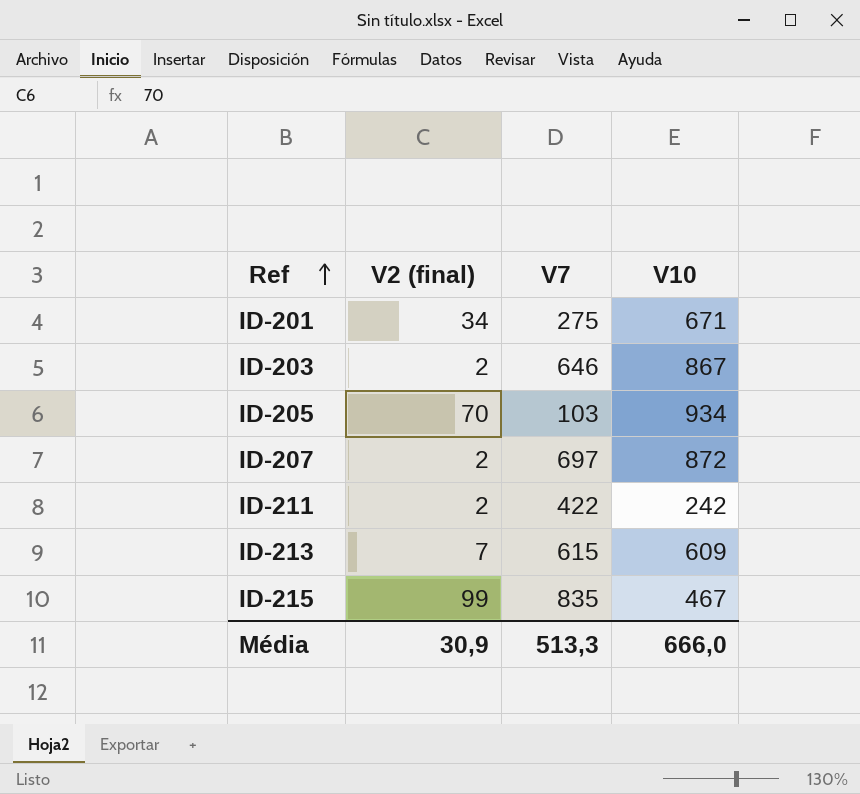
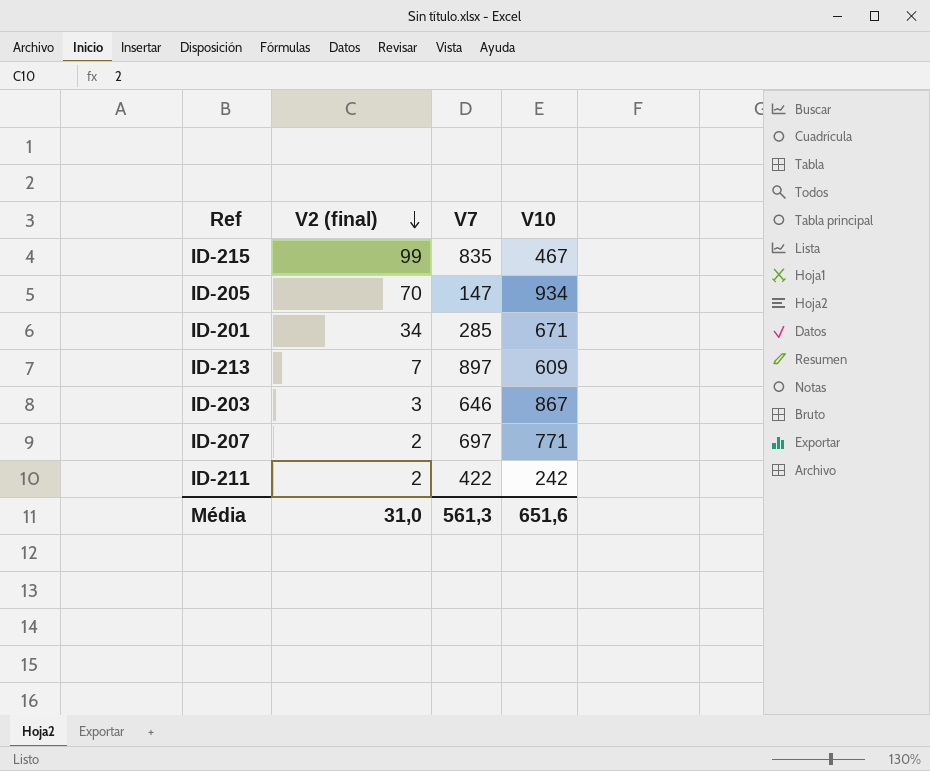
row order: Ref ascending -> V2 (final) descending
ID-205 | V7: 103 -> 147
ID-201 | V7: 275 -> 285
ID-213 | V7: 615 -> 897
ID-203 | V2 (final): 2 -> 3
ID-207 | V10: 872 -> 771
Média | V2 (final): 30,9 -> 31,0
Média | V7: 513,3 -> 561,3
Média | V10: 666,0 -> 651,6

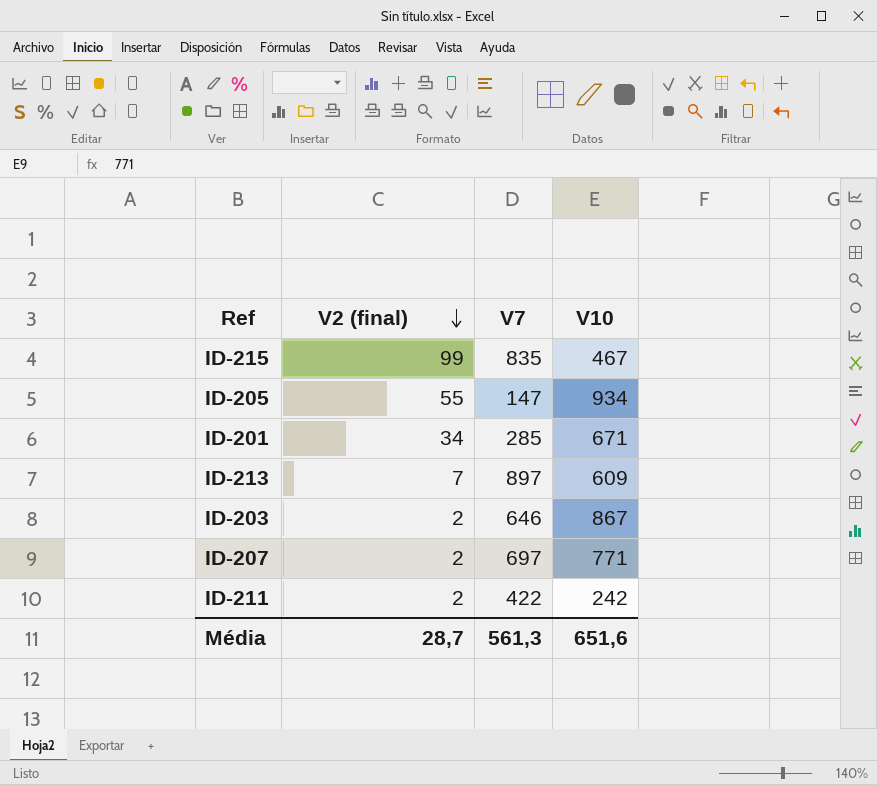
ID-205 | V2 (final): 70 -> 55
ID-203 | V2 (final): 3 -> 2
Média | V2 (final): 31,0 -> 28,7

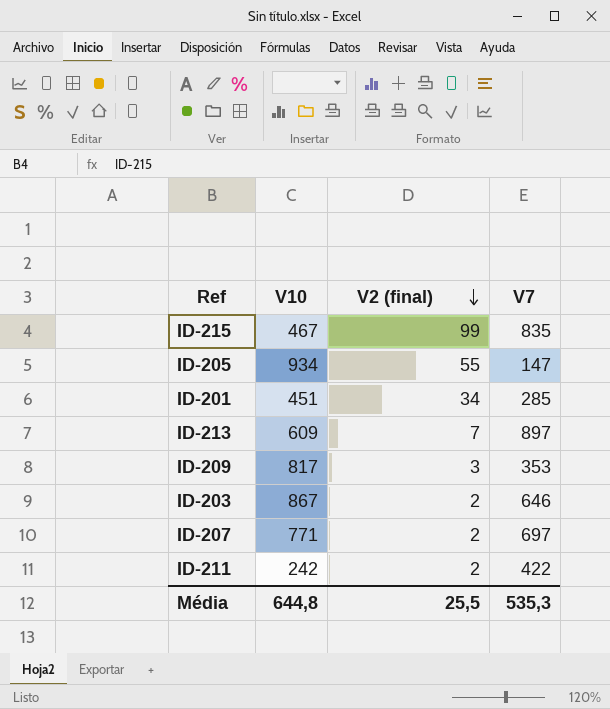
column V10 | position: 4 -> 2
ID-201 | V10: 671 -> 451
row ID-209: none -> 817 | 3 | 353
Média | V10: 651,6 -> 644,8
Média | V2 (final): 28,7 -> 25,5
Média | V7: 561,3 -> 535,3

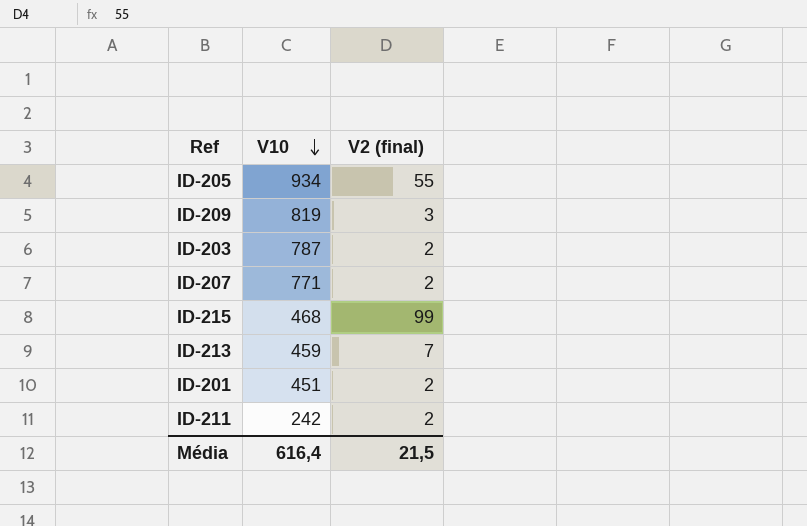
row order: V2 (final) descending -> V10 descending
column V7 | position: 4 -> none
ID-209 | V10: 817 -> 819
ID-203 | V10: 867 -> 787
ID-215 | V10: 467 -> 468
ID-213 | V10: 609 -> 459
ID-201 | V2 (final): 34 -> 2
Média | V10: 644,8 -> 616,4
Média | V2 (final): 25,5 -> 21,5

